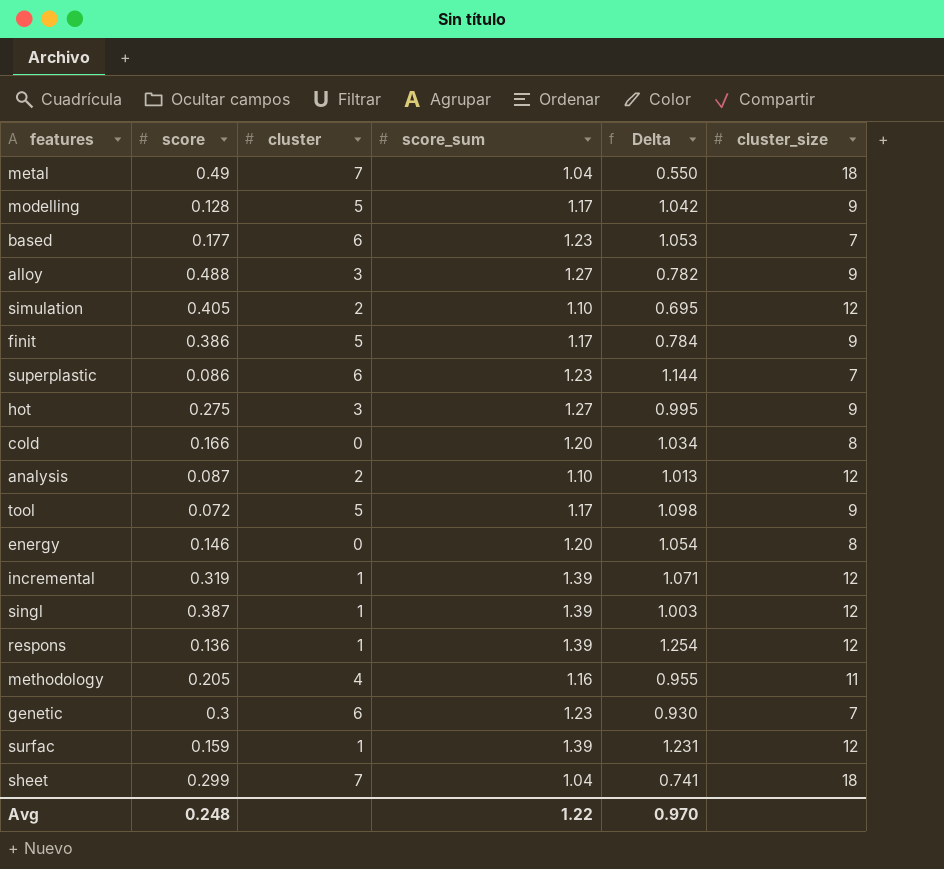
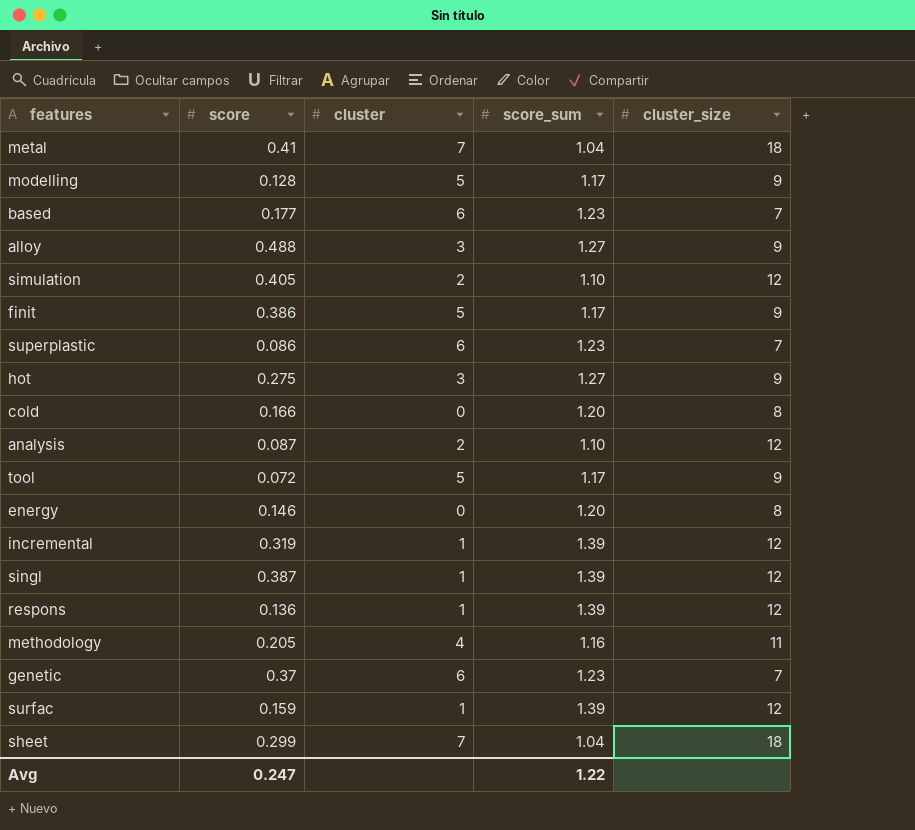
column Delta | formula: [score_sum] - [score] -> none
metal | score: 0.49 -> 0.41
genetic | score: 0.3 -> 0.37
Avg | score: 0.248 -> 0.247

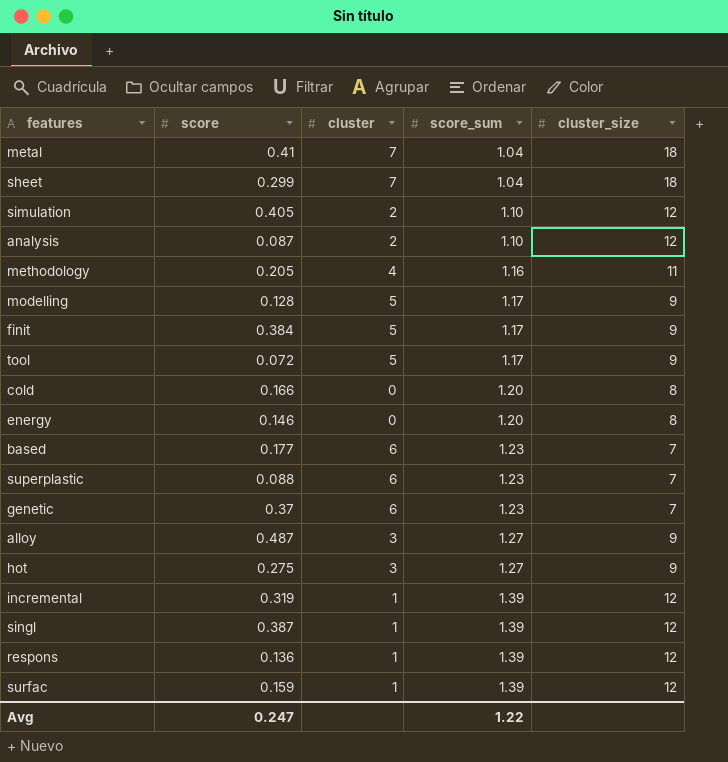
row order: none -> score_sum ascending
finit | score: 0.386 -> 0.384
superplastic | score: 0.086 -> 0.088
alloy | score: 0.488 -> 0.487

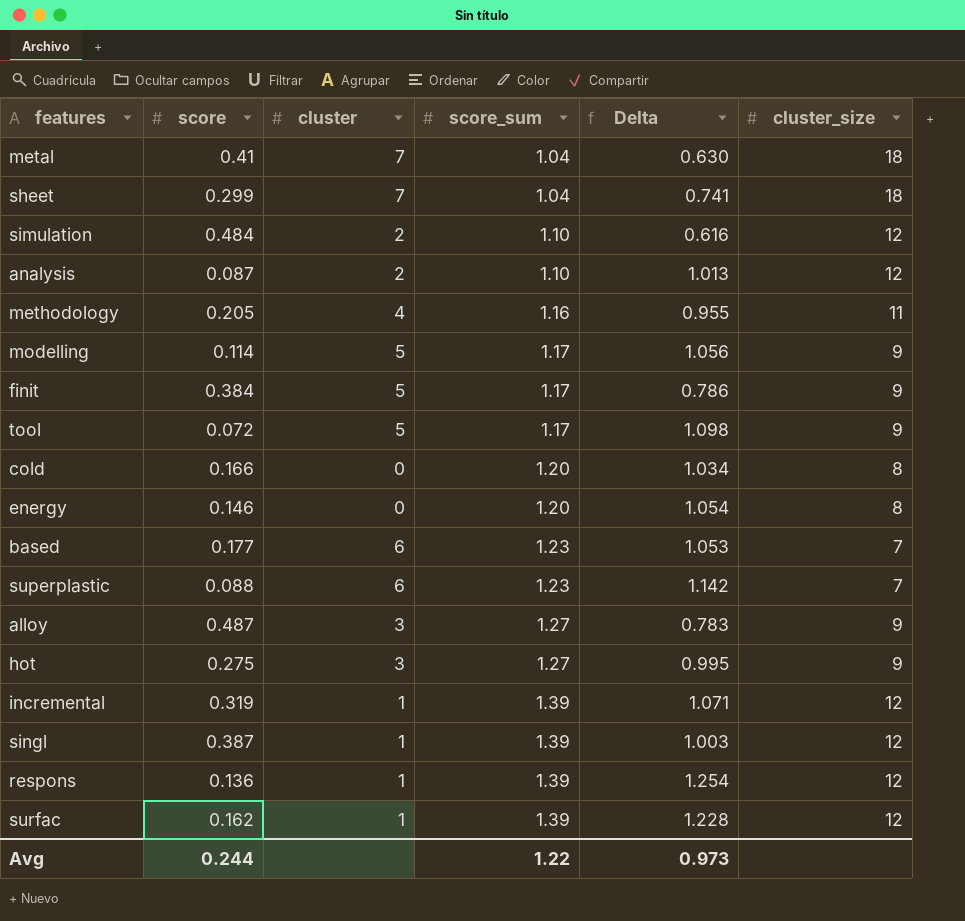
column Delta | formula: none -> [score_sum] - [score]
row genetic: 0.37 | 6 | 1.23 | 7 -> none
simulation | score: 0.405 -> 0.484
modelling | score: 0.128 -> 0.114
surfac | score: 0.159 -> 0.162
Avg | score: 0.247 -> 0.244

